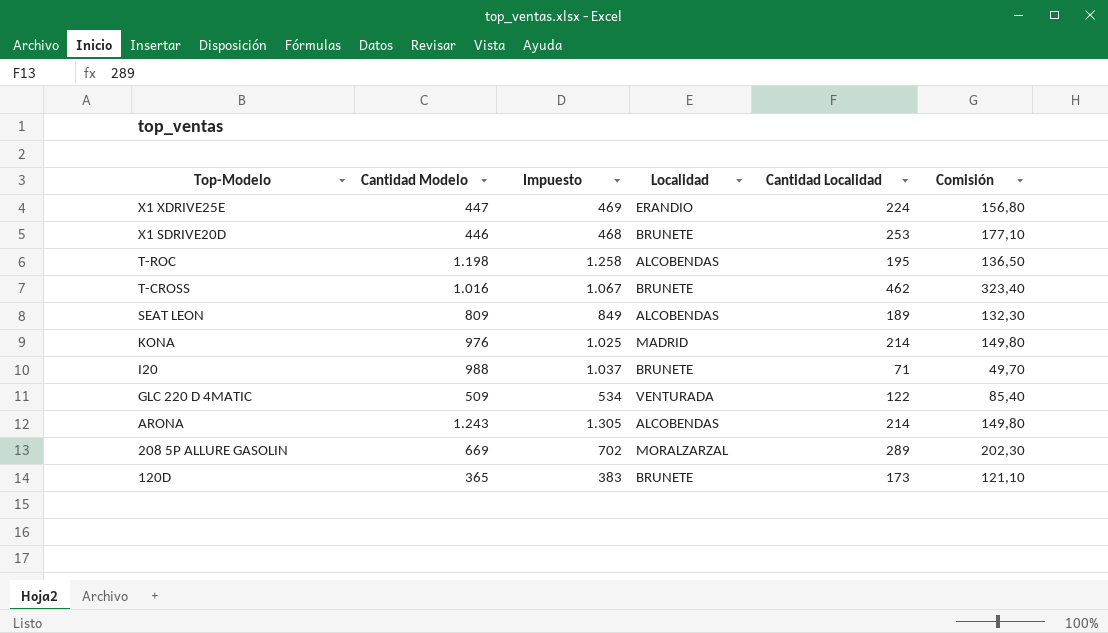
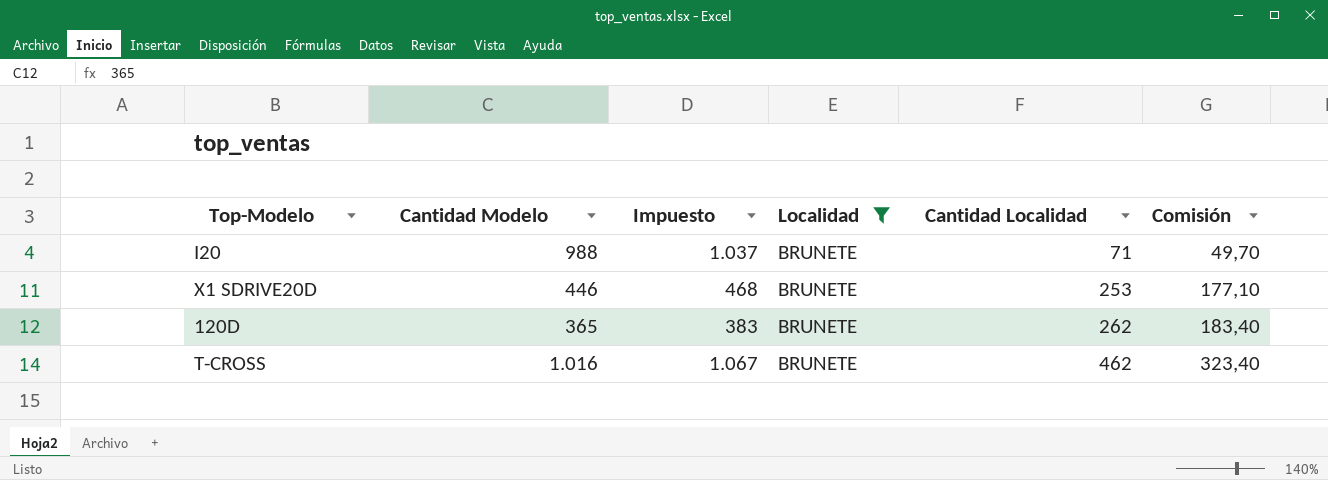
filter: none -> Localidad = BRUNETE
row order: Top-Modelo descending -> Cantidad Localidad ascending
120D | Cantidad Localidad: 173 -> 262
120D | Comisión: 121,10 -> 183,40

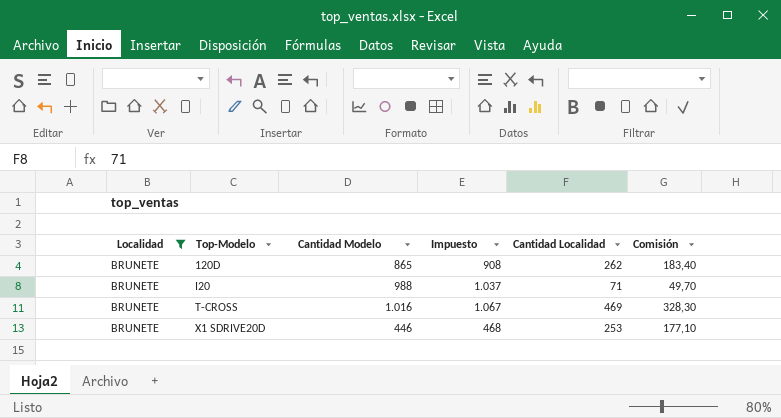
row order: Cantidad Localidad ascending -> Top-Modelo ascending
column Localidad | position: 4 -> 1
120D | Cantidad Modelo: 365 -> 865
120D | Impuesto: 383 -> 908
T-CROSS | Cantidad Localidad: 462 -> 469
T-CROSS | Comisión: 323,40 -> 328,30

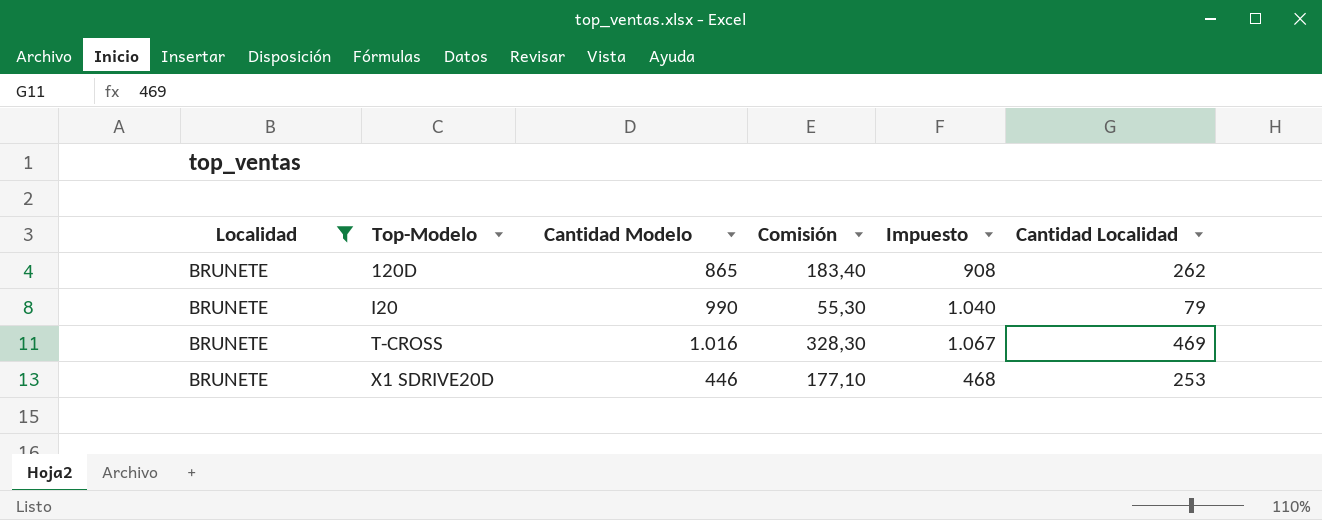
column Comisión | position: 6 -> 4
I20 | Cantidad Modelo: 988 -> 990
I20 | Comisión: 49,70 -> 55,30
I20 | Impuesto: 1.037 -> 1.040
I20 | Cantidad Localidad: 71 -> 79

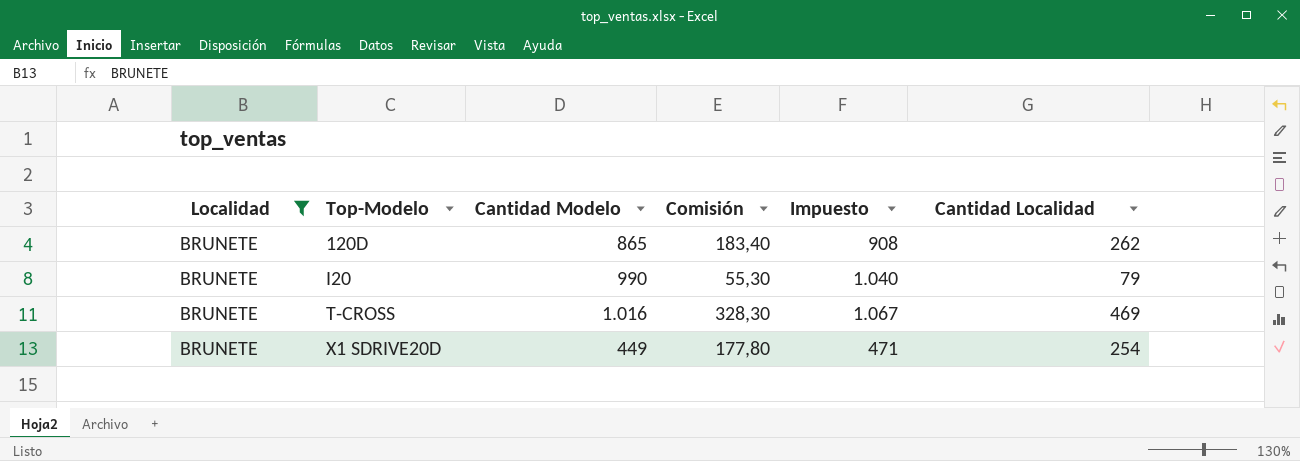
X1 SDRIVE20D | Cantidad Modelo: 446 -> 449
X1 SDRIVE20D | Comisión: 177,10 -> 177,80
X1 SDRIVE20D | Impuesto: 468 -> 471
X1 SDRIVE20D | Cantidad Localidad: 253 -> 254

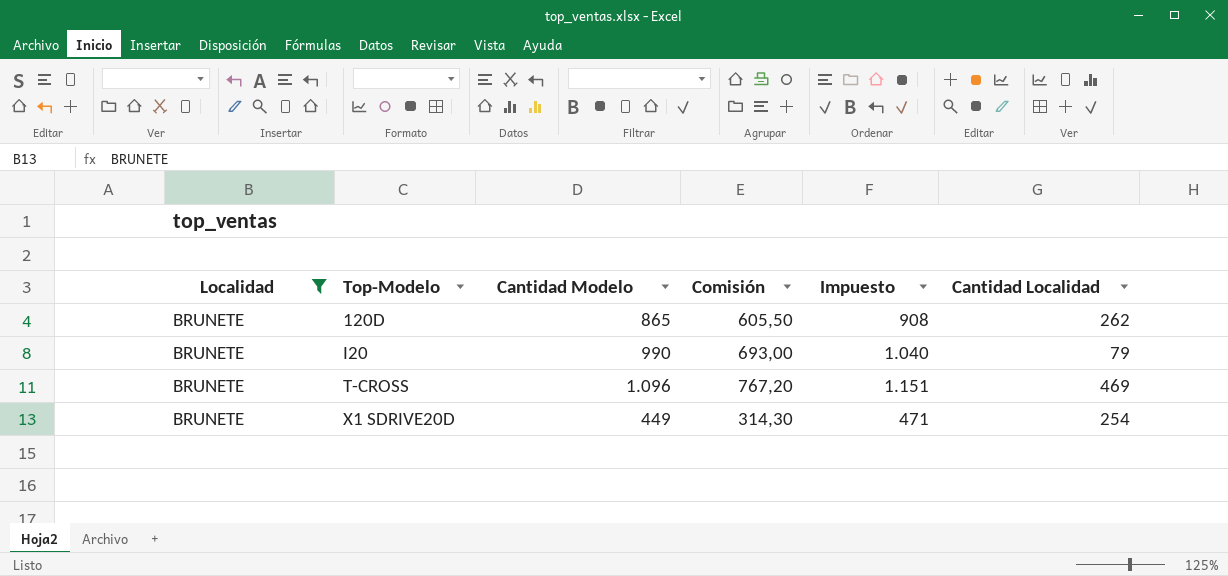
column Comisión | formula: [Cantidad Localidad] * 0,7 -> [Cantidad Modelo] * 0,7
T-CROSS | Cantidad Modelo: 1.016 -> 1.096
T-CROSS | Impuesto: 1.067 -> 1.151

